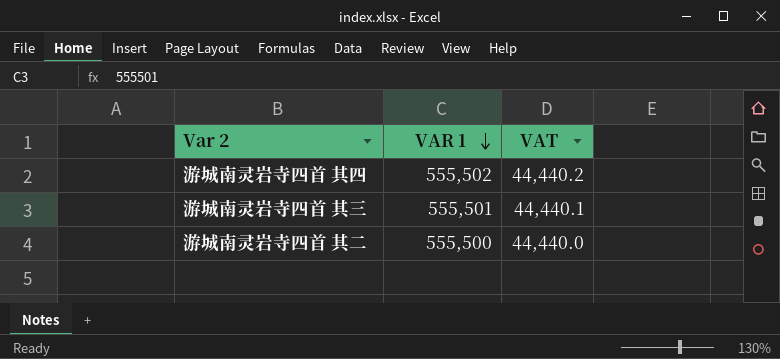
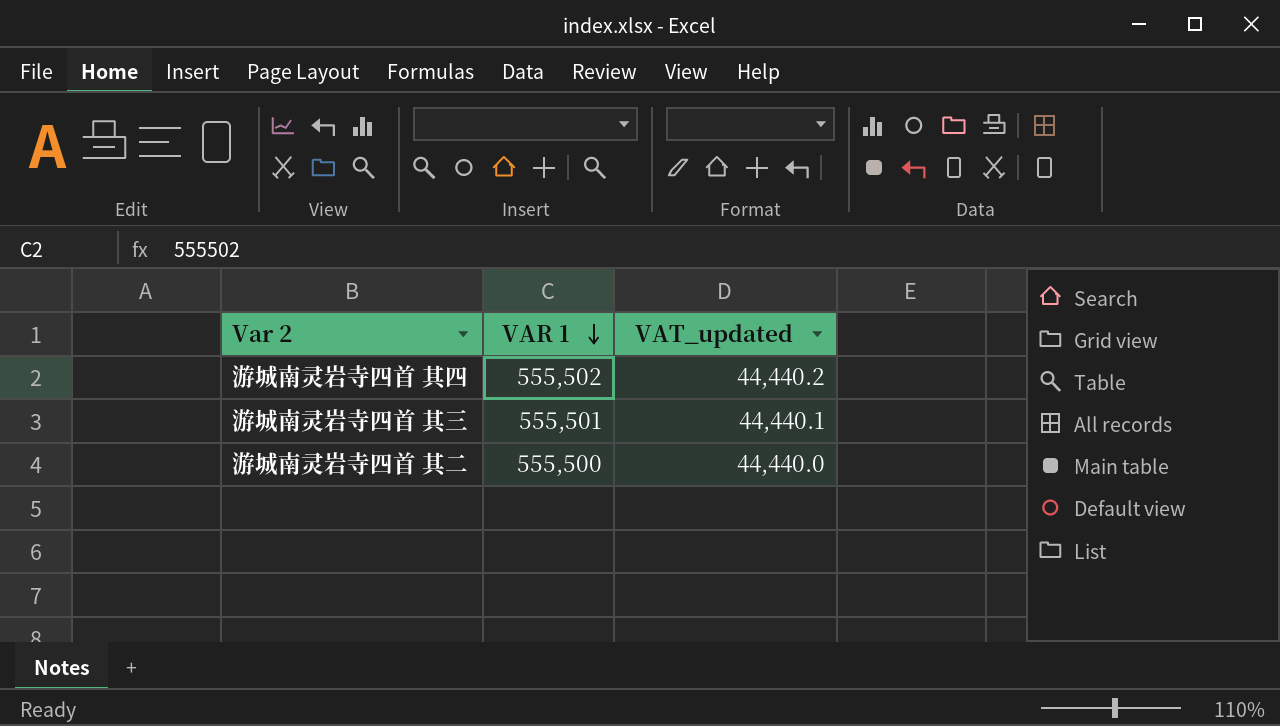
column name: VAT -> VAT_updated

